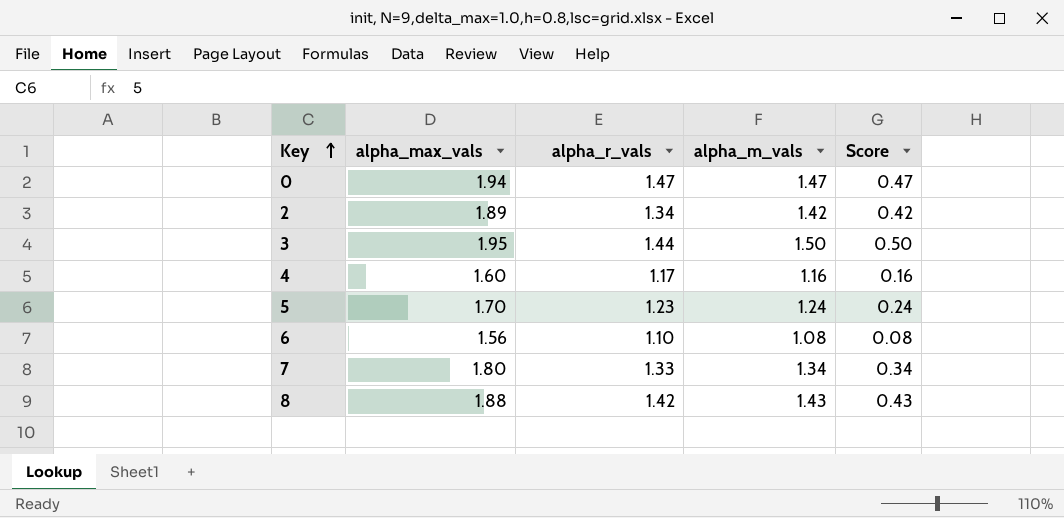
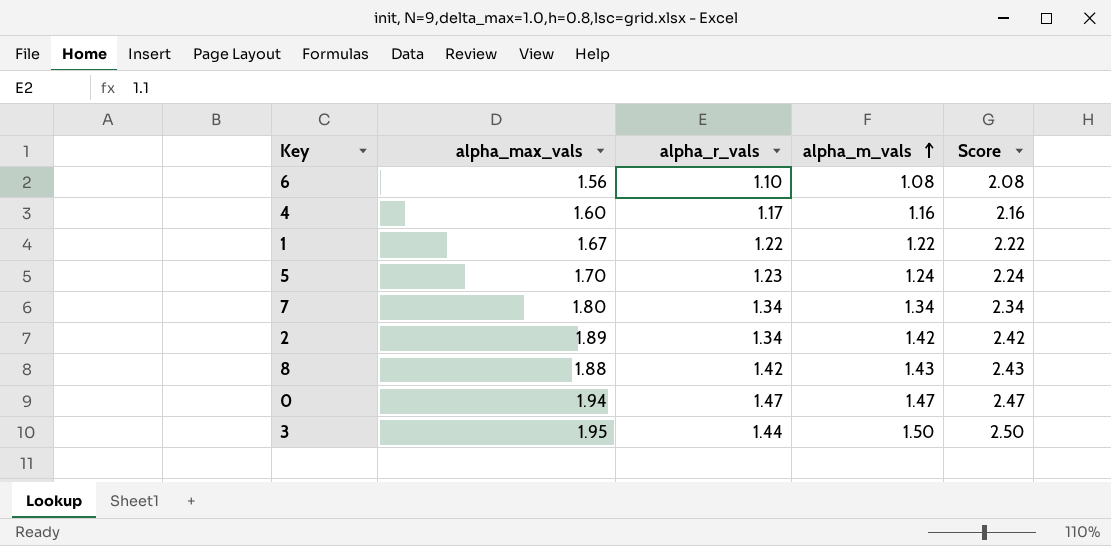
row order: Key ascending -> alpha_m_vals ascending
column Score | formula: [alpha_m_vals] - 1 -> [alpha_m_vals] + 1
row 1: none -> 1.67 | 1.22 | 1.22 | 2.22
7 | alpha_r_vals: 1.33 -> 1.34

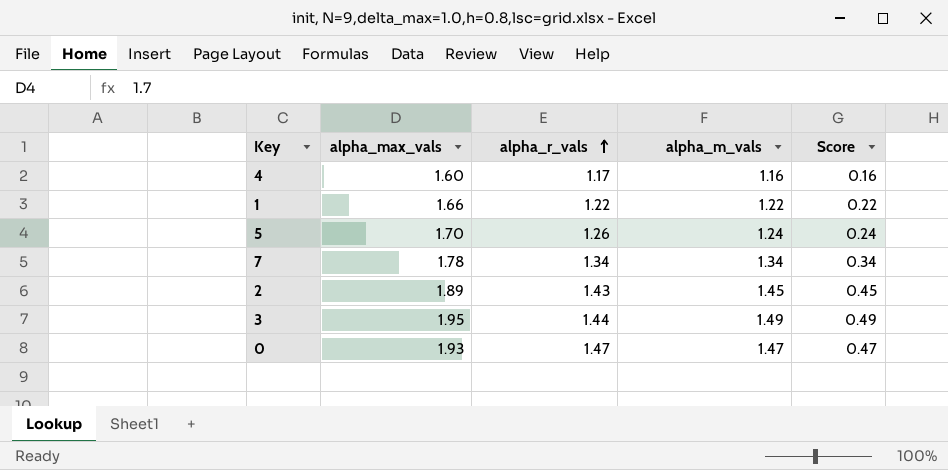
row order: alpha_m_vals ascending -> alpha_r_vals ascending
column Score | formula: [alpha_m_vals] + 1 -> [alpha_m_vals] - 1
row 6: 1.56 | 1.10 | 1.08 | 2.08 -> none
row 8: 1.88 | 1.42 | 1.43 | 2.43 -> none
1 | alpha_max_vals: 1.67 -> 1.66
5 | alpha_r_vals: 1.23 -> 1.26
7 | alpha_max_vals: 1.80 -> 1.78
2 | alpha_r_vals: 1.34 -> 1.43
2 | alpha_m_vals: 1.42 -> 1.45
3 | alpha_m_vals: 1.50 -> 1.49
0 | alpha_max_vals: 1.94 -> 1.93

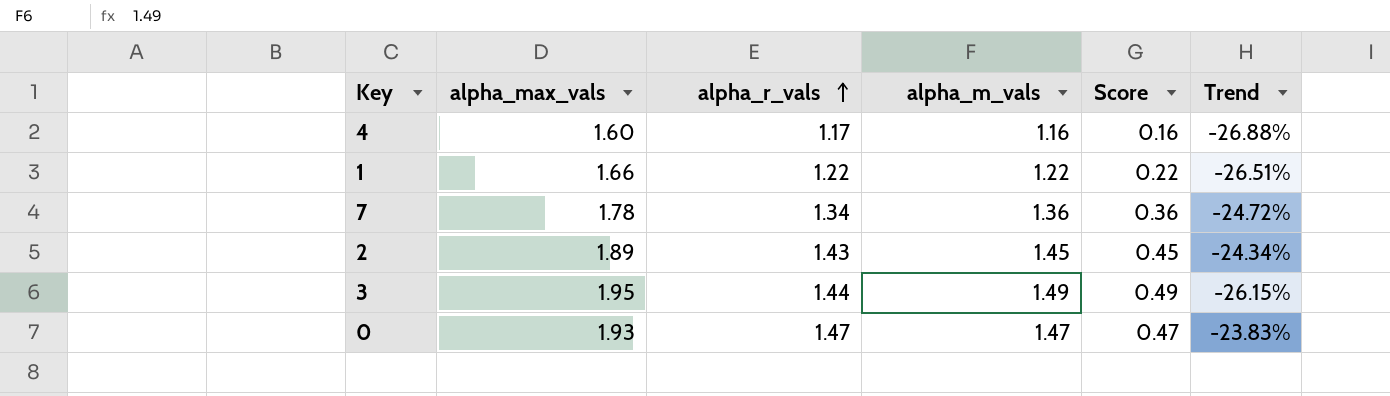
column Trend | formula: none -> ([alpha_r_vals] - [alpha_max_vals]) / [alpha_max_vals]
row 5: 1.70 | 1.26 | 1.24 | 0.24 -> none
7 | alpha_m_vals: 1.34 -> 1.36
7 | Score: 0.34 -> 0.36

